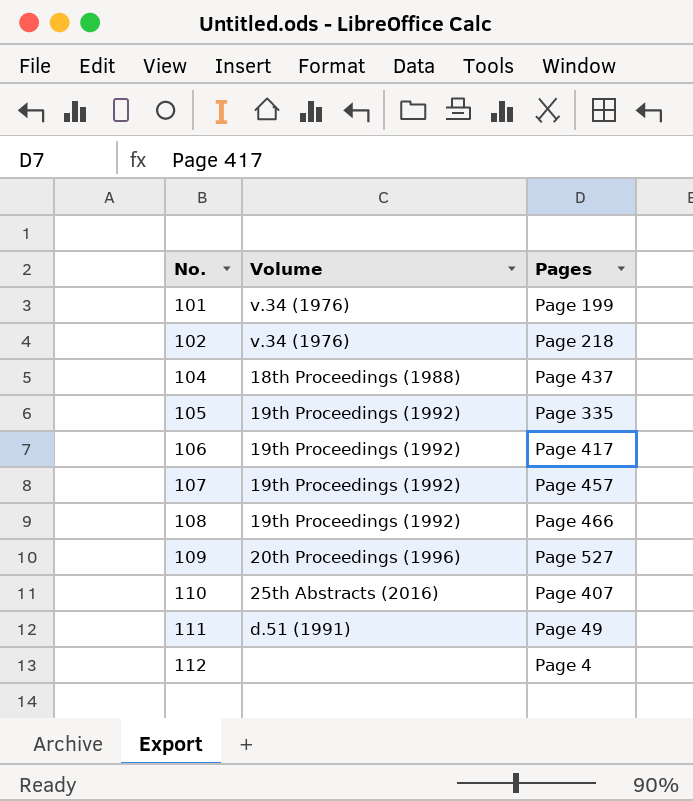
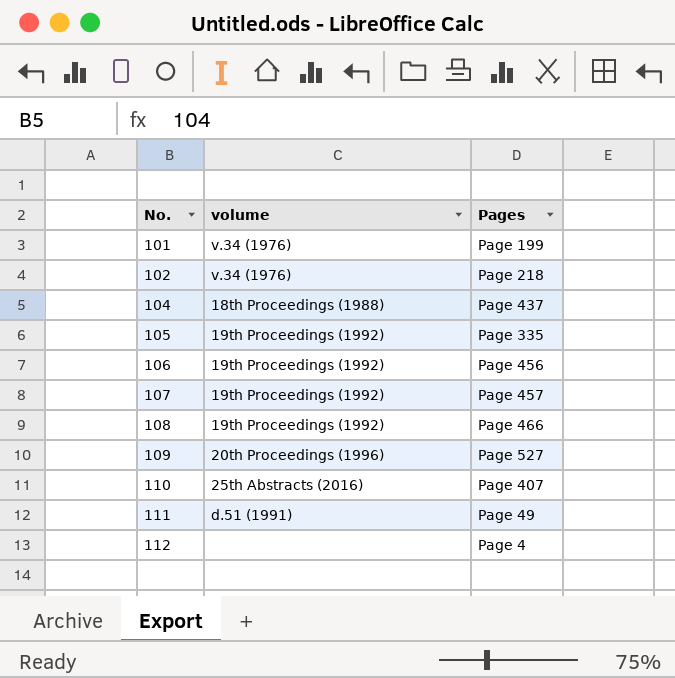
column name: Volume -> volume
106 | Pages: Page 417 -> Page 456

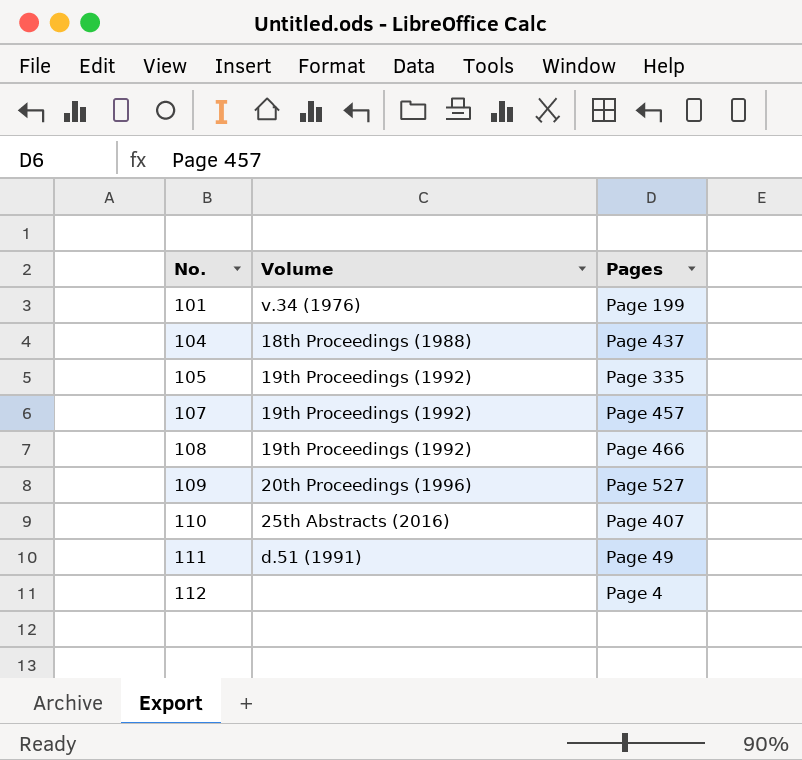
column name: volume -> Volume
row 102: v.34 (1976) | Page 218 -> none
row 106: 19th Proceedings (1992) | Page 456 -> none

